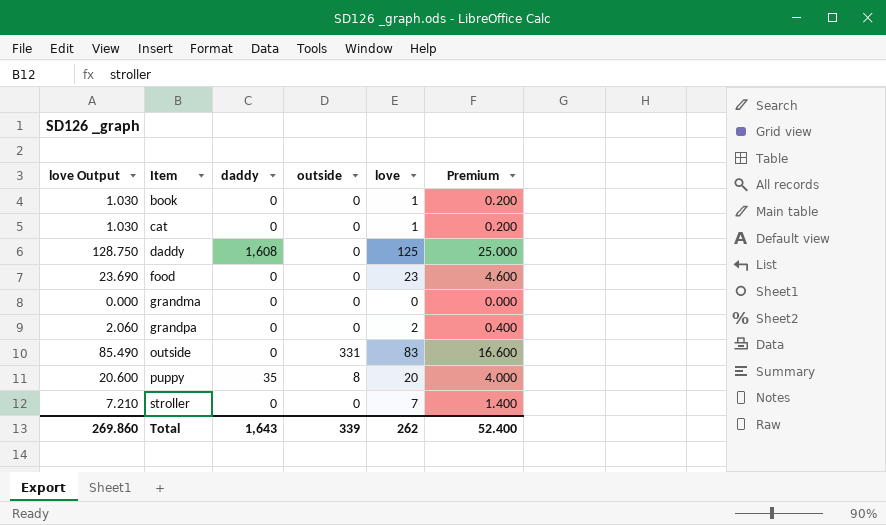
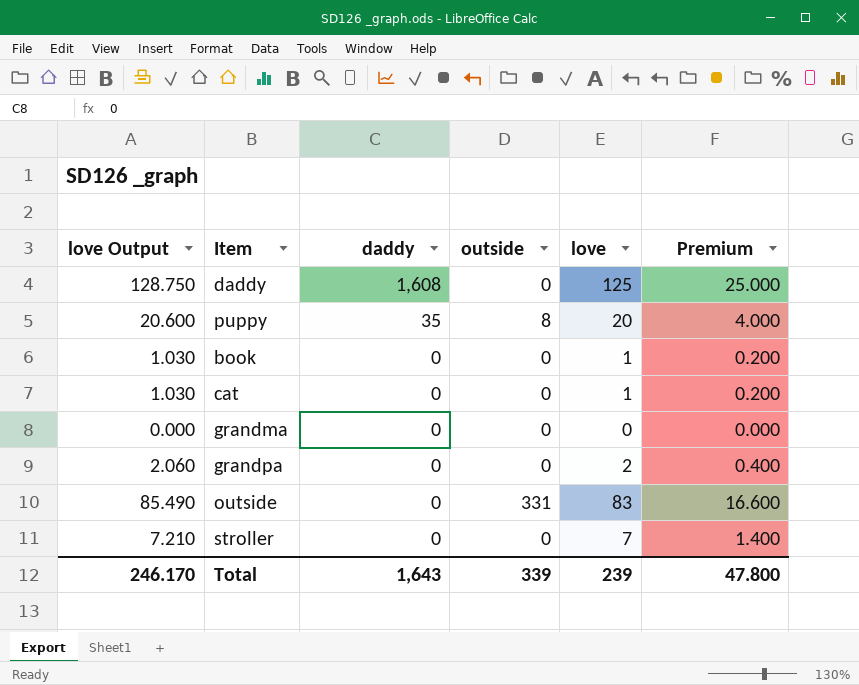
row order: Item ascending -> daddy descending
row food: 23.690 | 0 | 0 | 23 | 4.600 -> none
Total | love Output: 269.860 -> 246.170
Total | love: 262 -> 239
Total | Premium: 52.400 -> 47.800

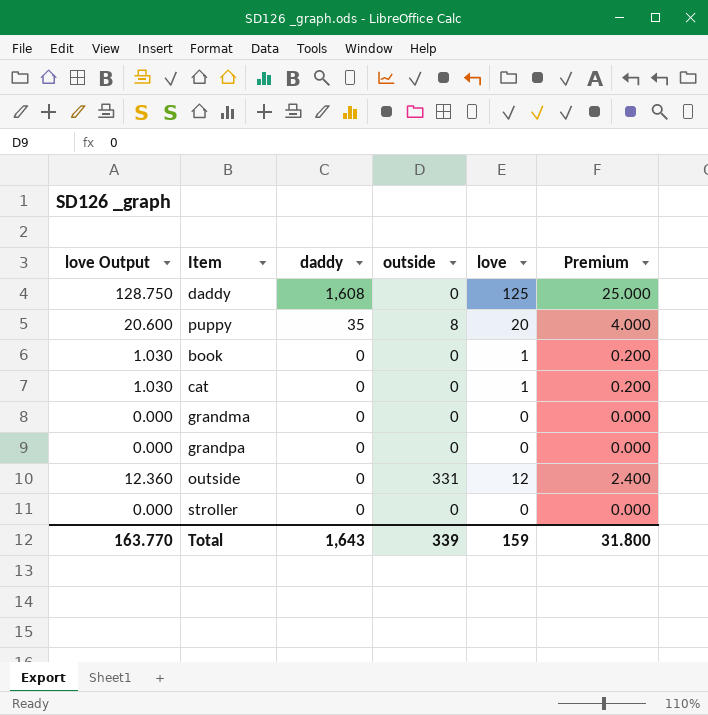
grandpa | love Output: 2.060 -> 0.000
grandpa | love: 2 -> 0
grandpa | Premium: 0.400 -> 0.000
outside | love Output: 85.490 -> 12.360
outside | love: 83 -> 12
outside | Premium: 16.600 -> 2.400
stroller | love Output: 7.210 -> 0.000
stroller | love: 7 -> 0
stroller | Premium: 1.400 -> 0.000
Total | love Output: 246.170 -> 163.770
Total | love: 239 -> 159
Total | Premium: 47.800 -> 31.800

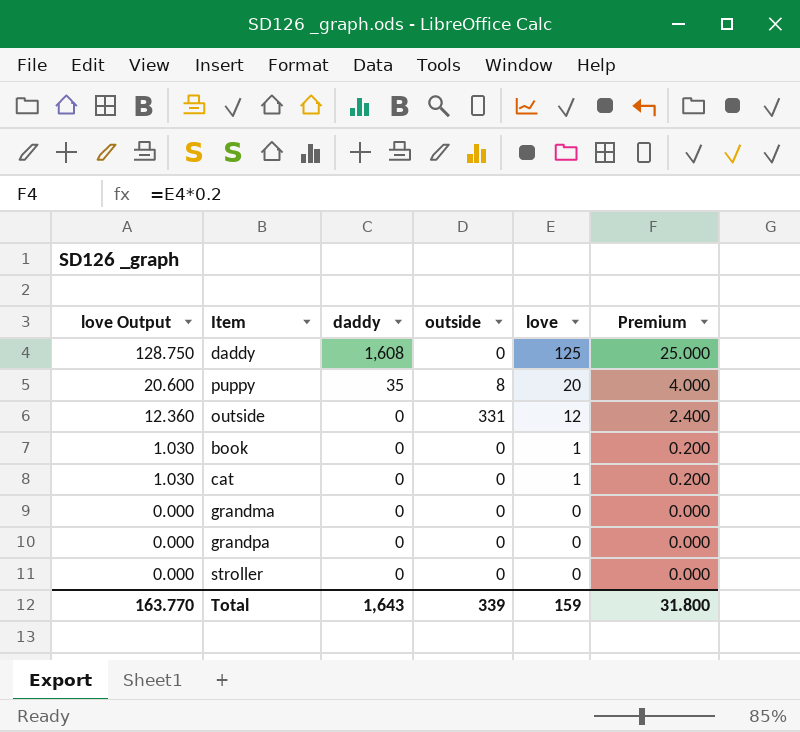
row order: daddy descending -> love Output descending

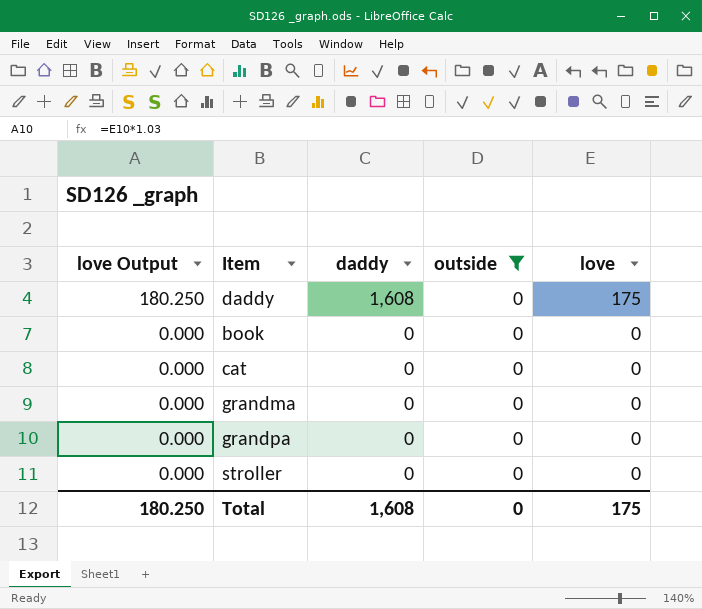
filter: none -> outside = 0
column Premium | formula: [love] * 0.2 -> none
daddy | love Output: 128.750 -> 180.250
daddy | love: 125 -> 175
book | love Output: 1.030 -> 0.000
book | love: 1 -> 0
cat | love Output: 1.030 -> 0.000
cat | love: 1 -> 0
Total | love Output: 163.770 -> 180.250
Total | daddy: 1,643 -> 1,608
Total | outside: 339 -> 0
Total | love: 159 -> 175

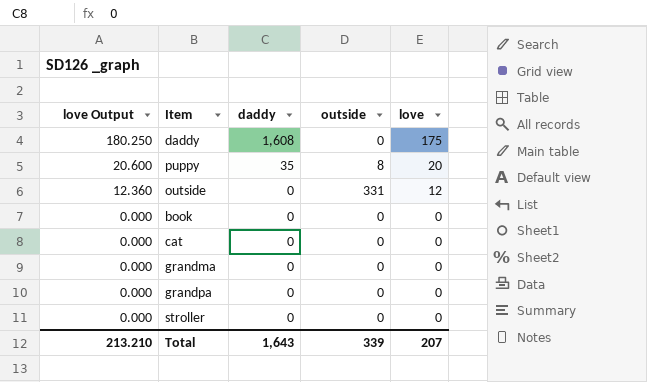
filter: outside = 0 -> none
Total | love Output: 180.250 -> 213.210
Total | daddy: 1,608 -> 1,643
Total | outside: 0 -> 339
Total | love: 175 -> 207

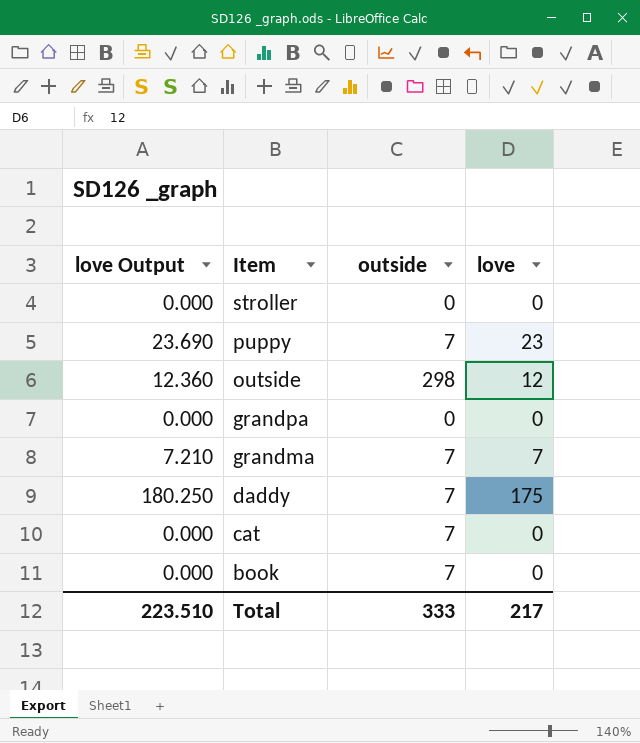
row order: love Output descending -> Item descending
column daddy | position: 3 -> none
puppy | love Output: 20.600 -> 23.690
puppy | outside: 8 -> 7
puppy | love: 20 -> 23
outside | outside: 331 -> 298
grandma | love Output: 0.000 -> 7.210
grandma | outside: 0 -> 7
grandma | love: 0 -> 7
daddy | outside: 0 -> 7
cat | outside: 0 -> 7
book | outside: 0 -> 7
Total | love Output: 213.210 -> 223.510
Total | outside: 339 -> 333
Total | love: 207 -> 217

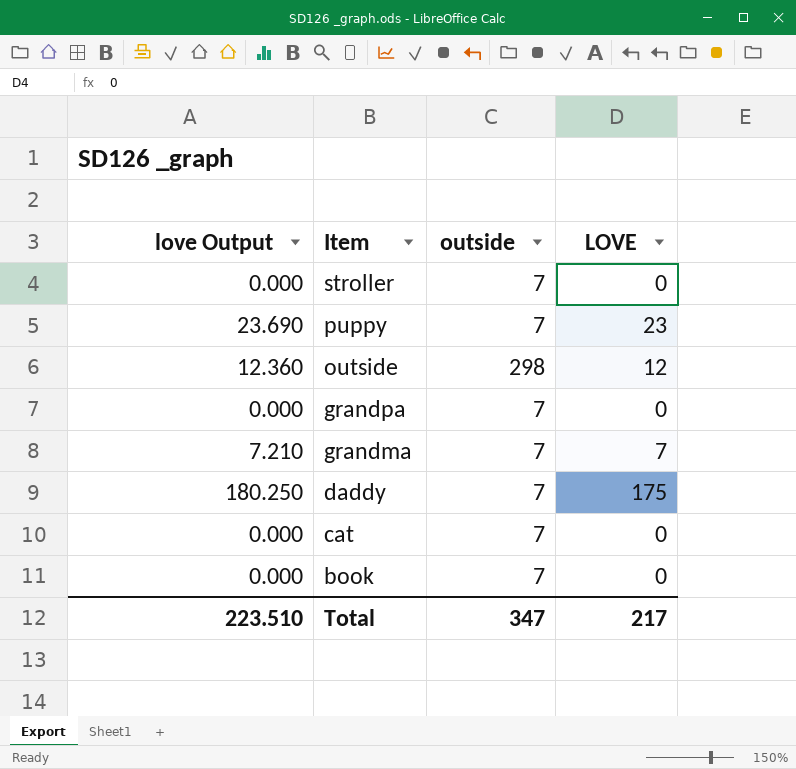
column name: love -> LOVE
stroller | outside: 0 -> 7
grandpa | outside: 0 -> 7
Total | outside: 333 -> 347

